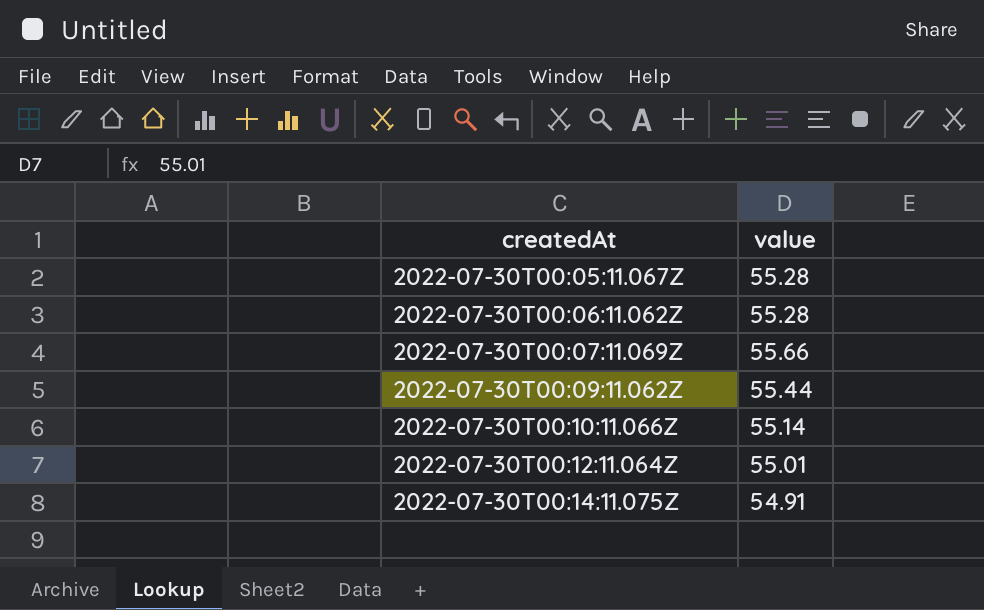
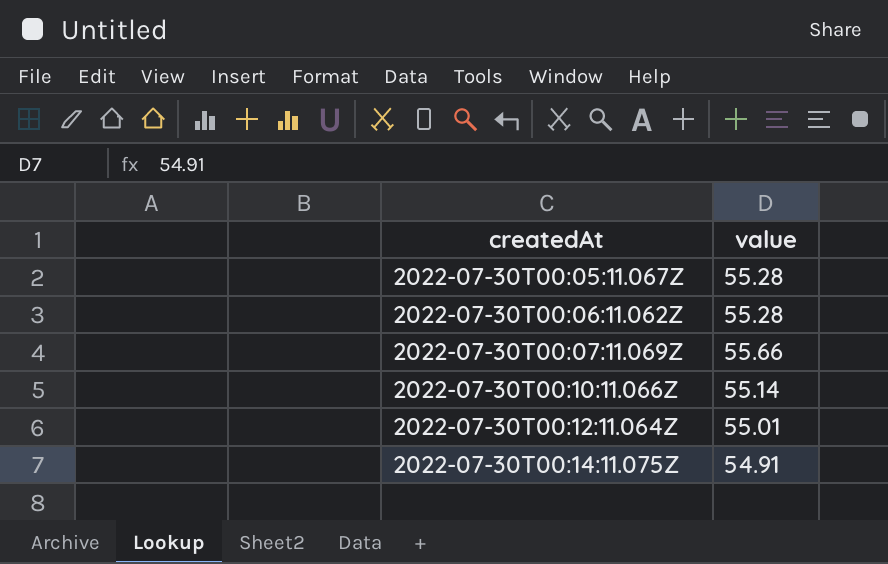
row 2022-07-30T00:09:11.062Z: 55.44 -> none

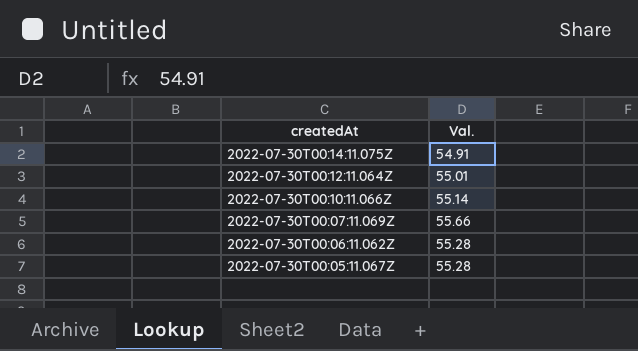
row order: createdAt ascending -> createdAt descending
column name: value -> Val.

